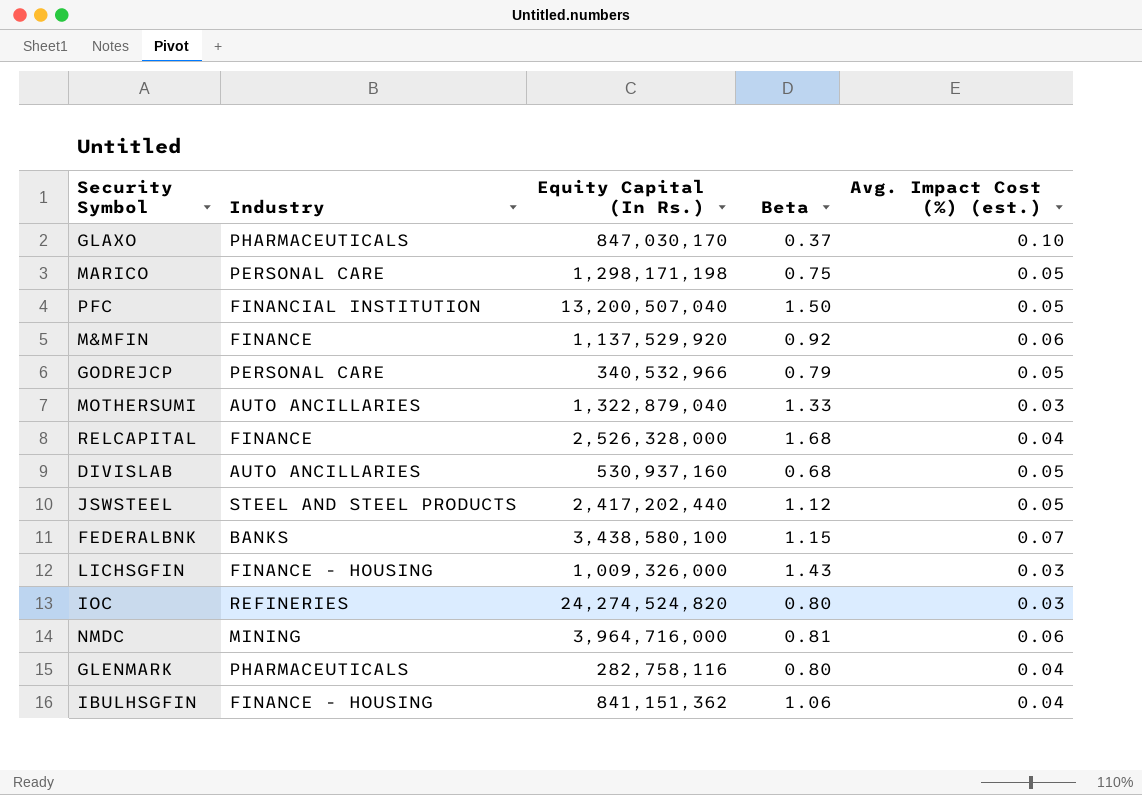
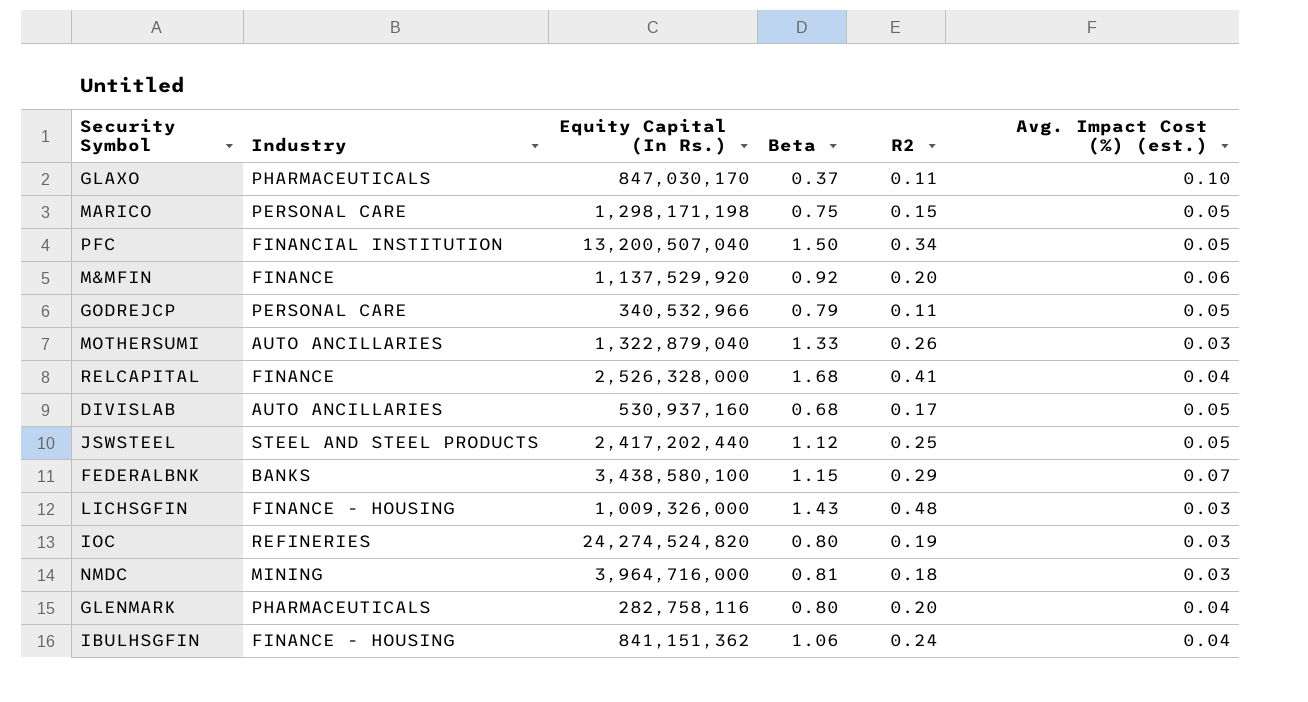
column R2 | position: none -> 5
NMDC | Avg. Impact Cost (%) (est.): 0.06 -> 0.03

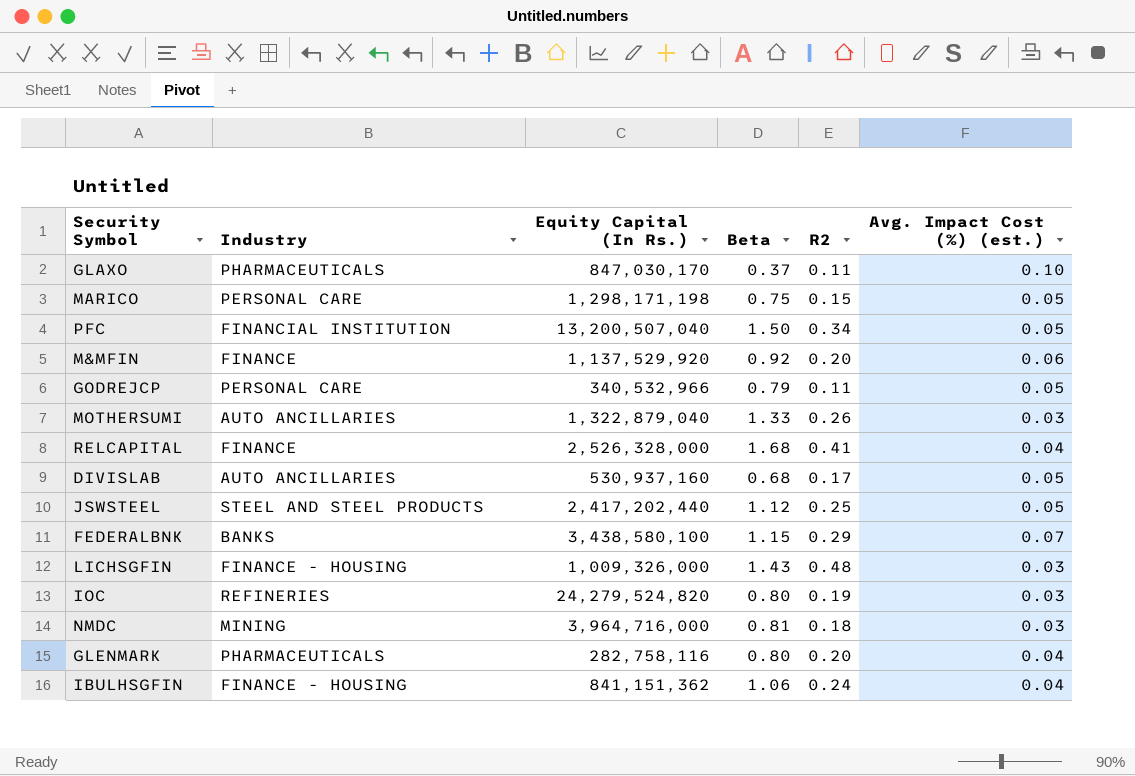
IOC | Equity Capital (In Rs.): 24,274,524,820 -> 24,279,524,820

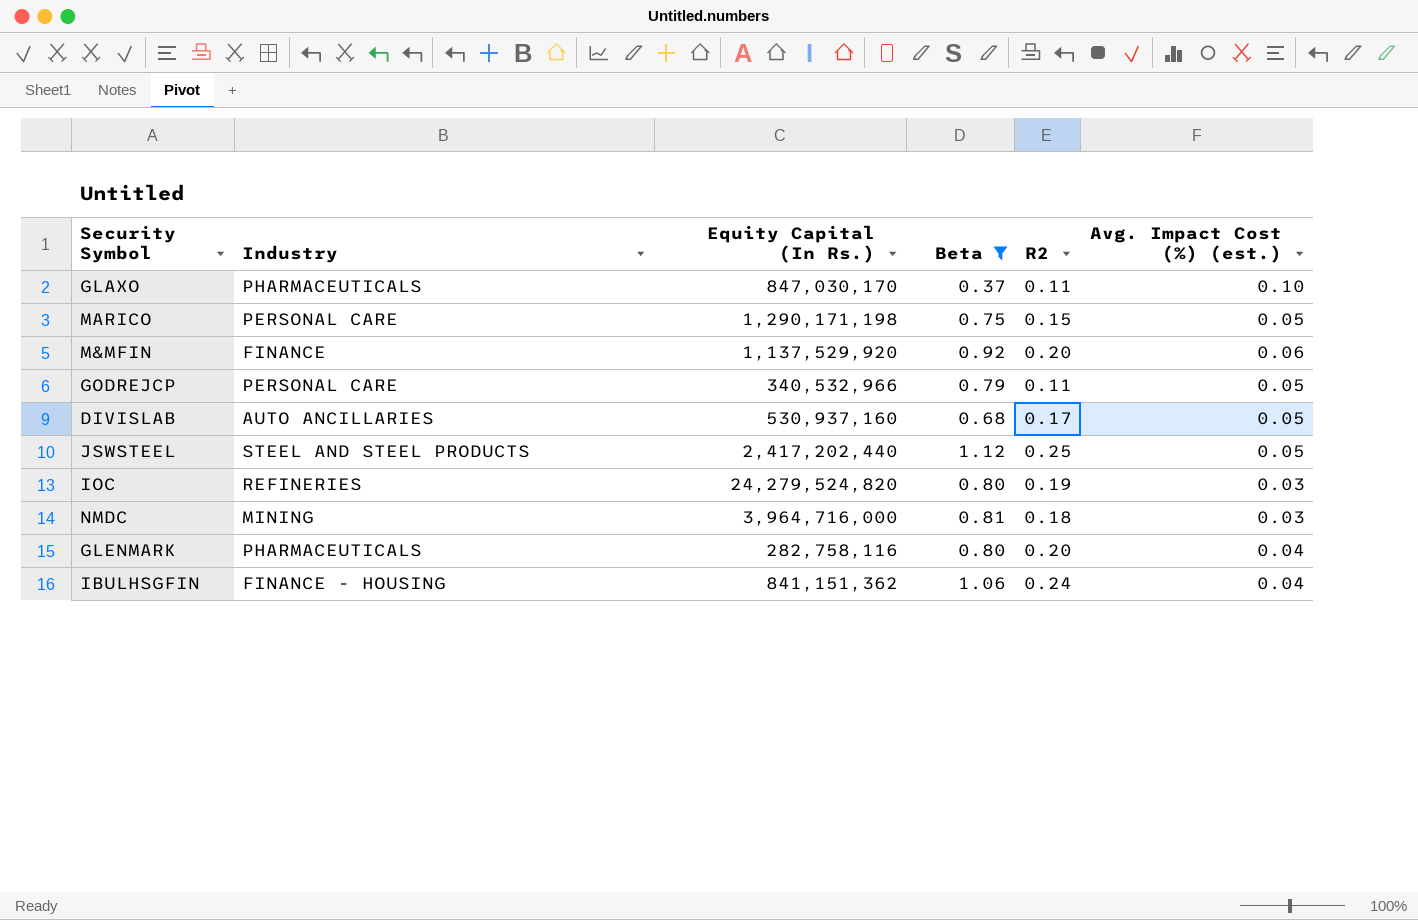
filter: none -> Beta <= 1.12
MARICO | Equity Capital (In Rs.): 1,298,171,198 -> 1,290,171,198

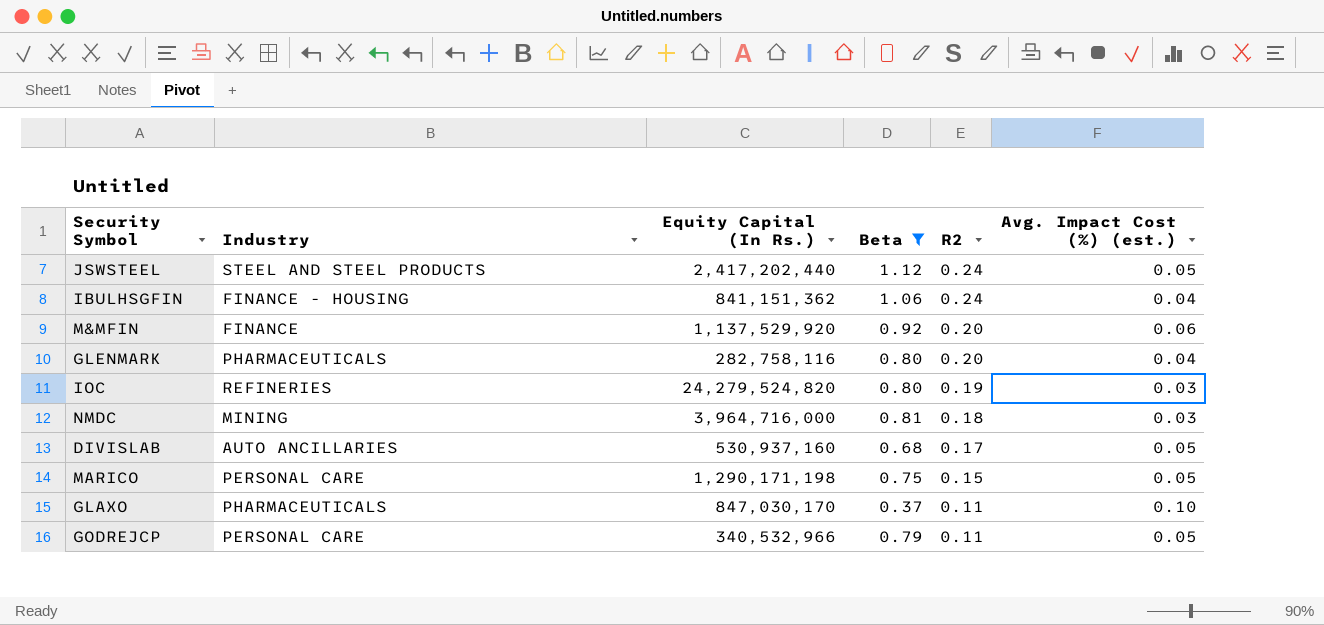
row order: none -> R2 descending
JSWSTEEL | R2: 0.25 -> 0.24

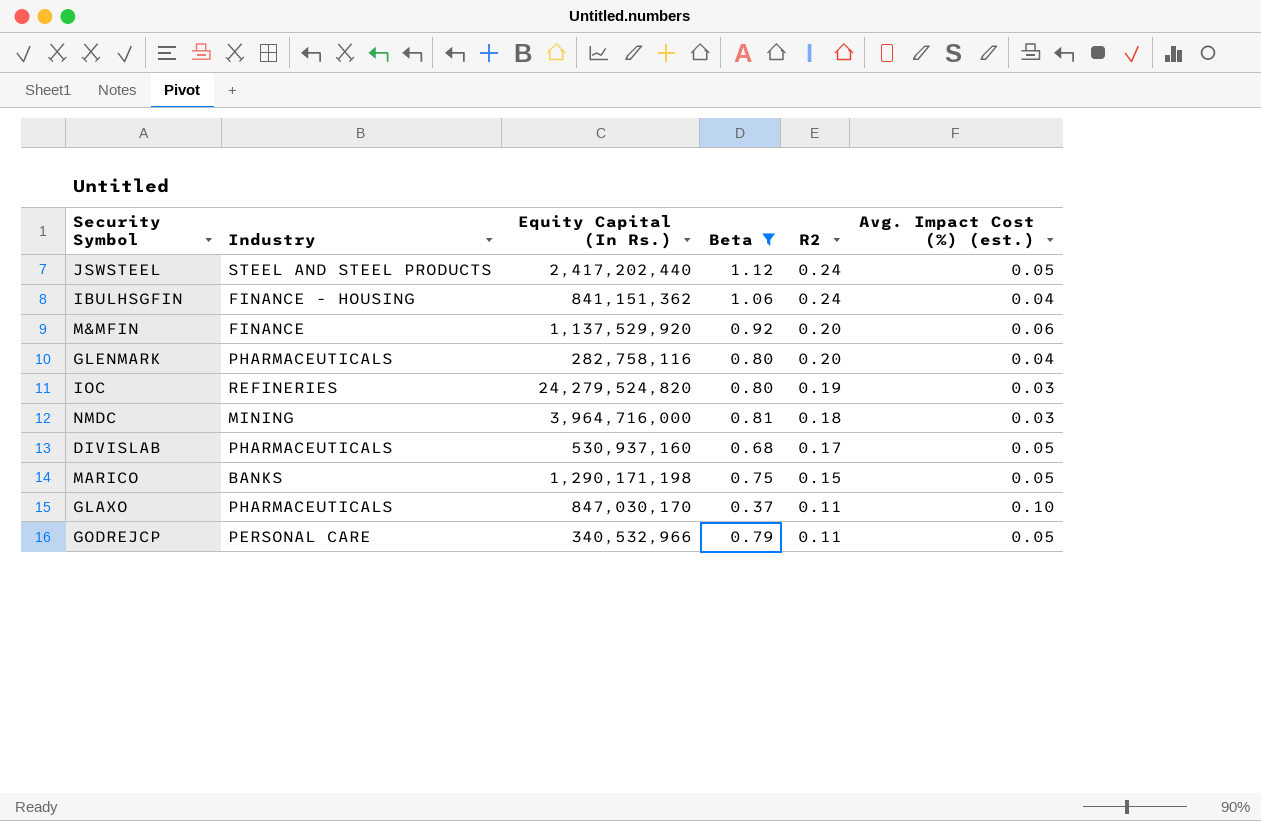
DIVISLAB | Industry: AUTO ANCILLARIES -> PHARMACEUTICALS
MARICO | Industry: PERSONAL CARE -> BANKS

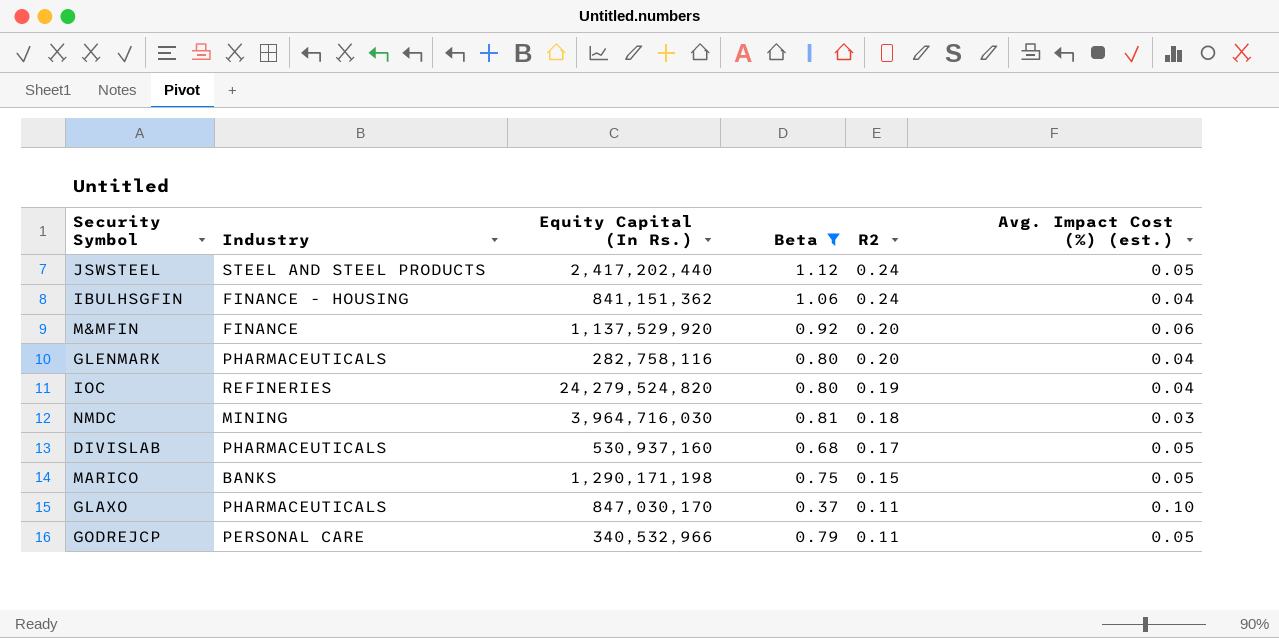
IOC | Avg. Impact Cost (%) (est.): 0.03 -> 0.04
NMDC | Equity Capital (In Rs.): 3,964,716,000 -> 3,964,716,030

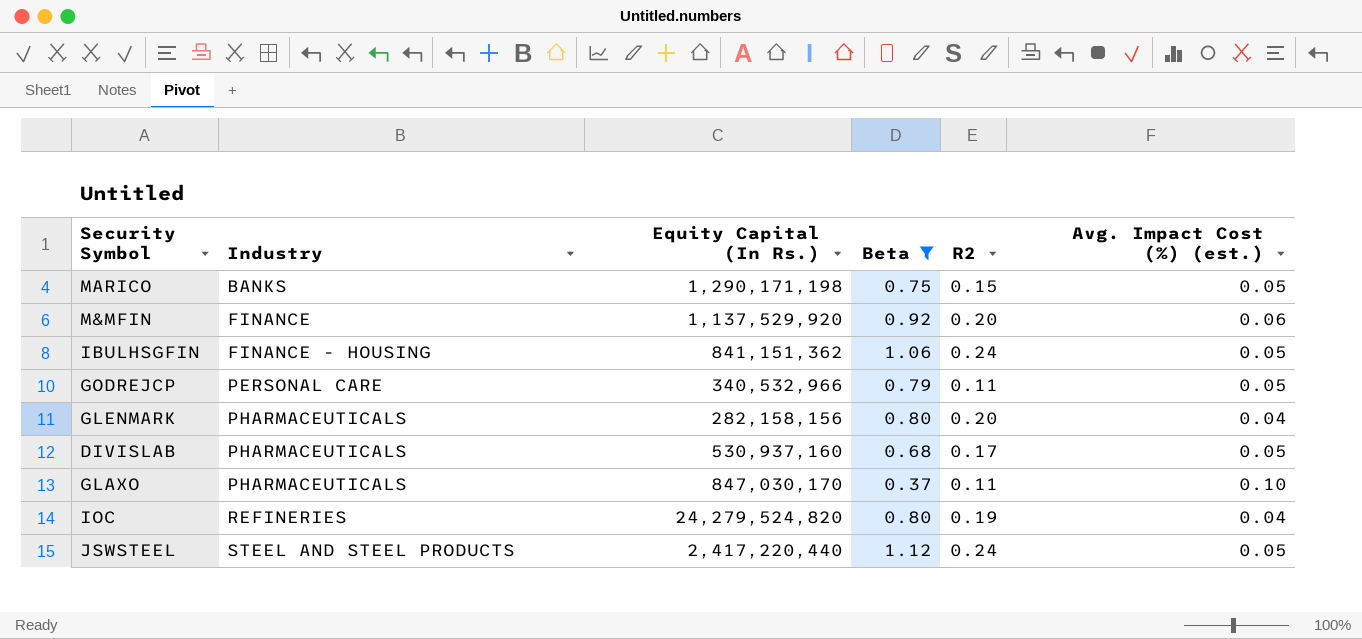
row order: R2 descending -> Industry ascending
row NMDC: MINING | 3,964,716,030 | 0.81 | 0.18 | 0.03 -> none
IBULHSGFIN | Avg. Impact Cost (%) (est.): 0.04 -> 0.05
GLENMARK | Equity Capital (In Rs.): 282,758,116 -> 282,158,156
JSWSTEEL | Equity Capital (In Rs.): 2,417,202,440 -> 2,417,220,440

